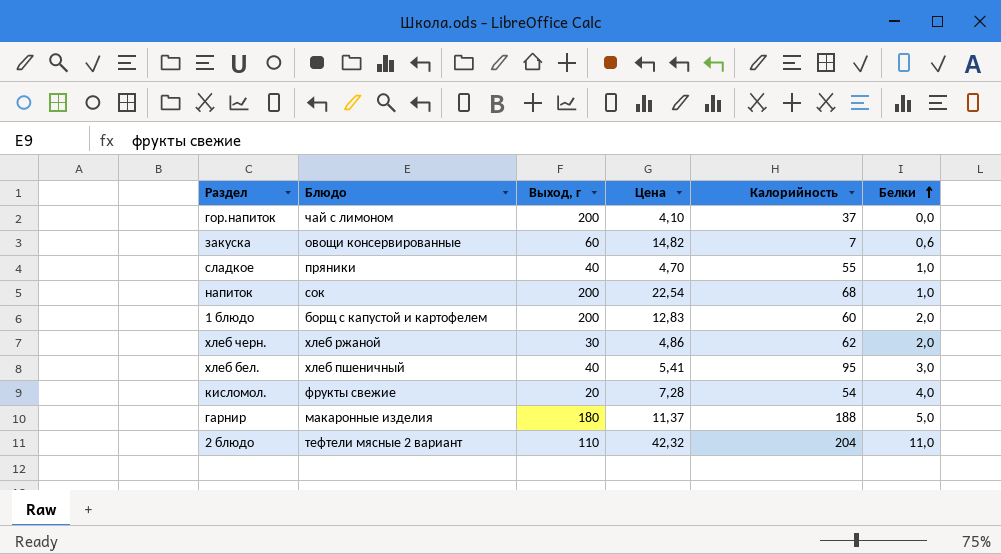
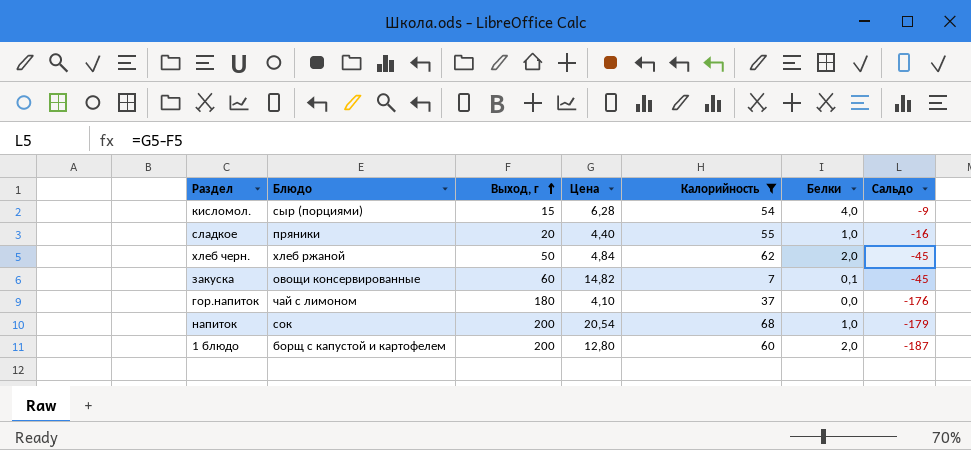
filter: none -> Калорийность <= 68
row order: Белки ascending -> Выход, г ascending
column Сальдо | formula: none -> [Цена] - [Выход, г]
кисломол. | Блюдо: фрукты свежие -> сыр (порциями)
кисломол. | Выход, г: 20 -> 15
кисломол. | Цена: 7,28 -> 6,28
сладкое | Выход, г: 40 -> 20
сладкое | Цена: 4,70 -> 4,40
хлеб черн. | Выход, г: 30 -> 50
хлеб черн. | Цена: 4,86 -> 4,84
закуска | Белки: 0,6 -> 0,1
гор.напиток | Выход, г: 200 -> 180
напиток | Цена: 22,54 -> 20,54
1 блюдо | Цена: 12,83 -> 12,80

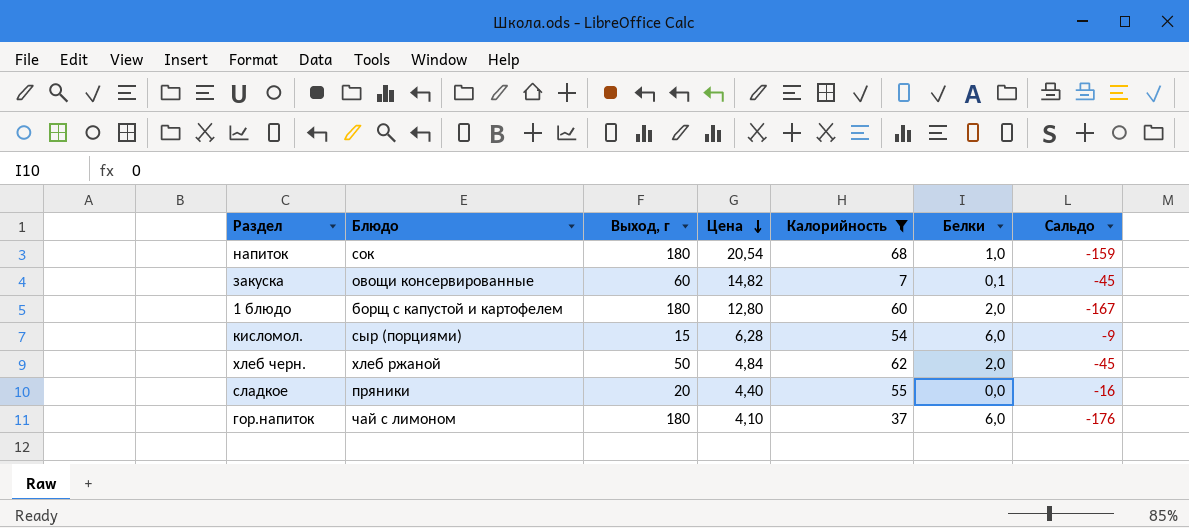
row order: Выход, г ascending -> Цена descending
напиток | Выход, г: 200 -> 180
напиток | Сальдо: -179 -> -159
1 блюдо | Выход, г: 200 -> 180
1 блюдо | Сальдо: -187 -> -167
кисломол. | Белки: 4,0 -> 6,0
сладкое | Белки: 1,0 -> 0,0
гор.напиток | Белки: 0,0 -> 6,0

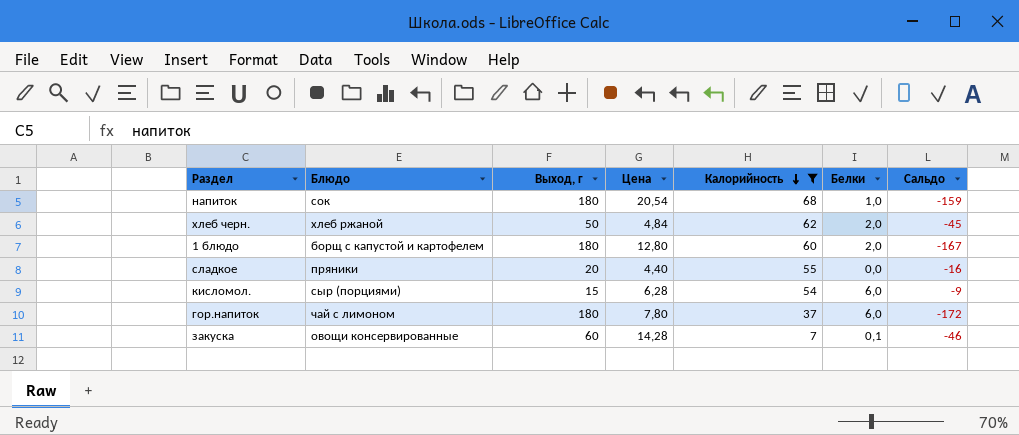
row order: Цена descending -> Калорийность descending
гор.напиток | Цена: 4,10 -> 7,80
гор.напиток | Сальдо: -176 -> -172
закуска | Цена: 14,82 -> 14,28
закуска | Сальдо: -45 -> -46

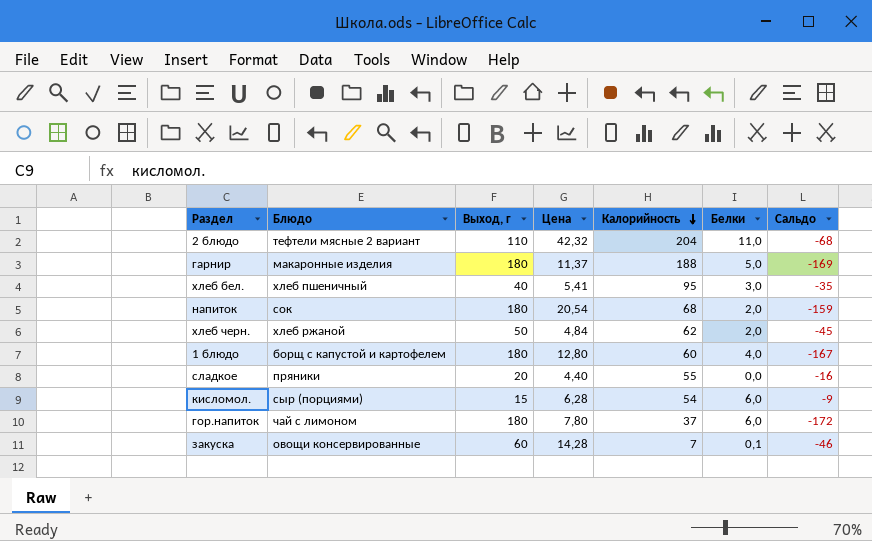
filter: Калорийность <= 68 -> none
напиток | Белки: 1,0 -> 2,0
1 блюдо | Белки: 2,0 -> 4,0

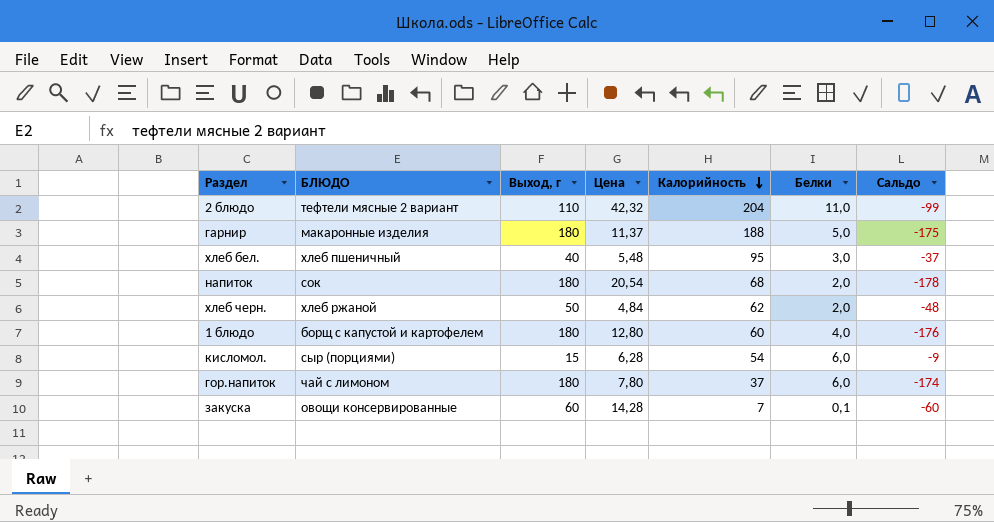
column name: Блюдо -> БЛЮДО
column Сальдо | formula: [Цена] - [Выход, г] -> [Белки] - [Выход, г]
row сладкое: пряники | 20 | 4,40 | 55 | 0,0 | -16 -> none
хлеб бел. | Цена: 5,41 -> 5,48

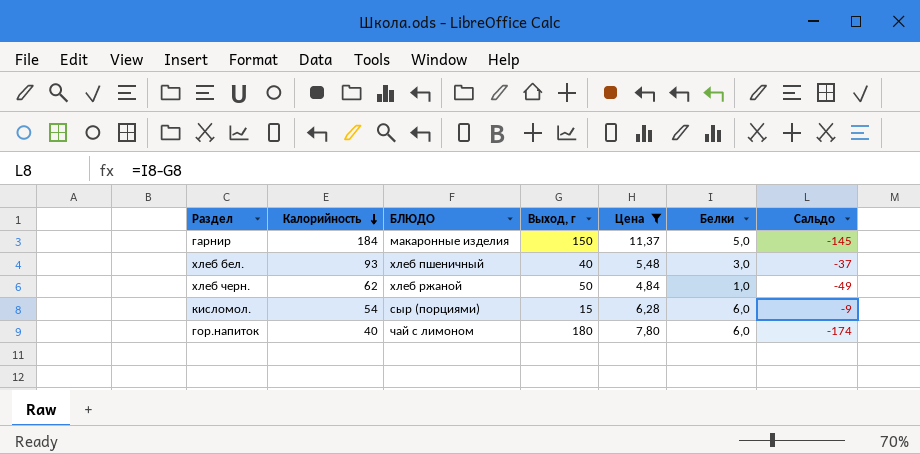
filter: none -> Цена <= 11,37
column Калорийность | position: 5 -> 2
гарнир | Калорийность: 188 -> 184
гарнир | Выход, г: 180 -> 150
гарнир | Сальдо: -175 -> -145
хлеб бел. | Калорийность: 95 -> 93
хлеб черн. | Белки: 2,0 -> 1,0
хлеб черн. | Сальдо: -48 -> -49
гор.напиток | Калорийность: 37 -> 40

